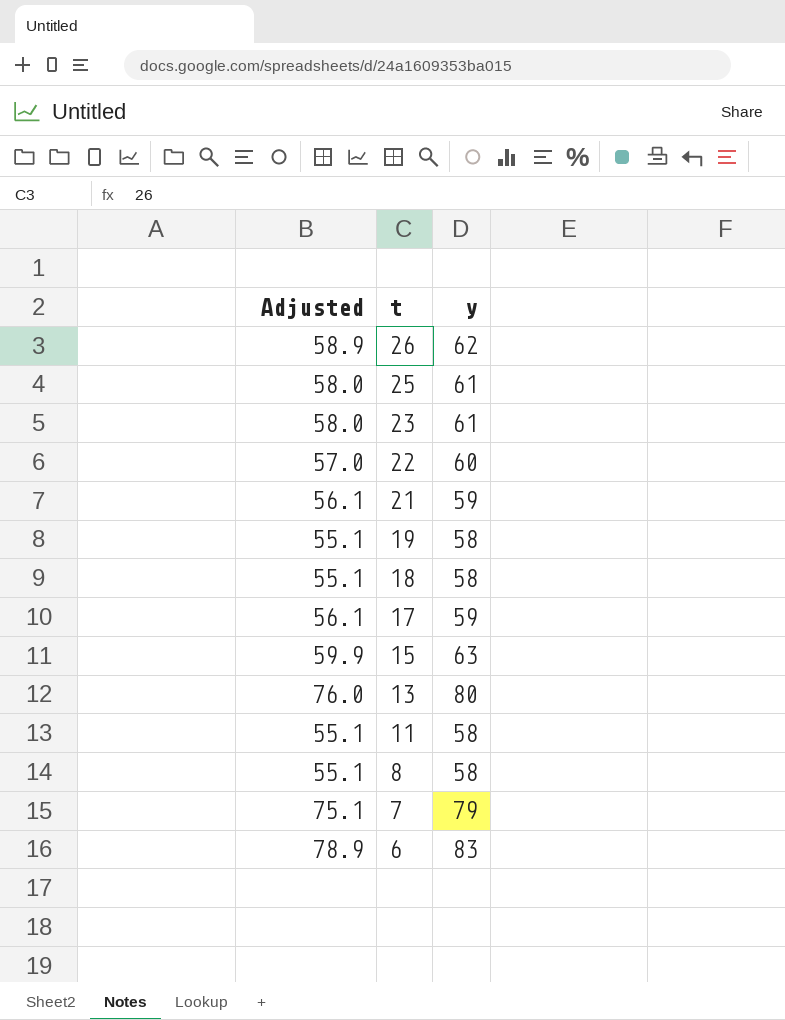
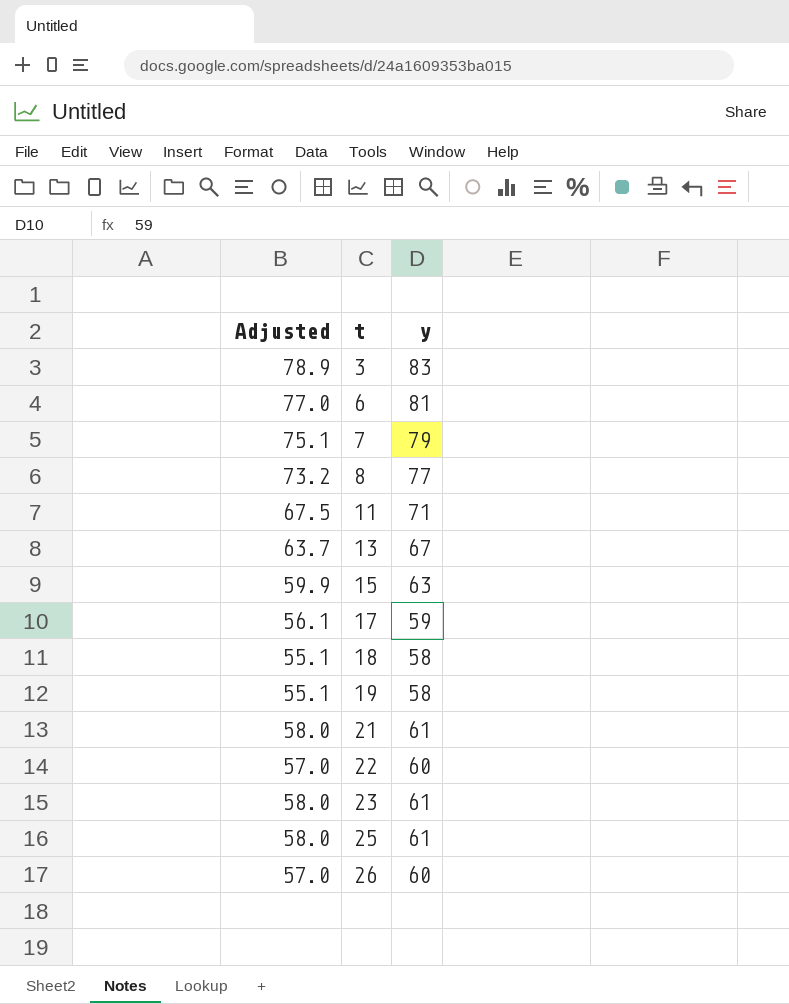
row order: t descending -> t ascending
row 3: none -> 78.9 | 83
6 | Adjusted: 78.9 -> 77.0
6 | y: 83 -> 81
8 | Adjusted: 55.1 -> 73.2
8 | y: 58 -> 77
11 | Adjusted: 55.1 -> 67.5
11 | y: 58 -> 71
13 | Adjusted: 76.0 -> 63.7
13 | y: 80 -> 67
21 | Adjusted: 56.1 -> 58.0
21 | y: 59 -> 61
26 | Adjusted: 58.9 -> 57.0
26 | y: 62 -> 60

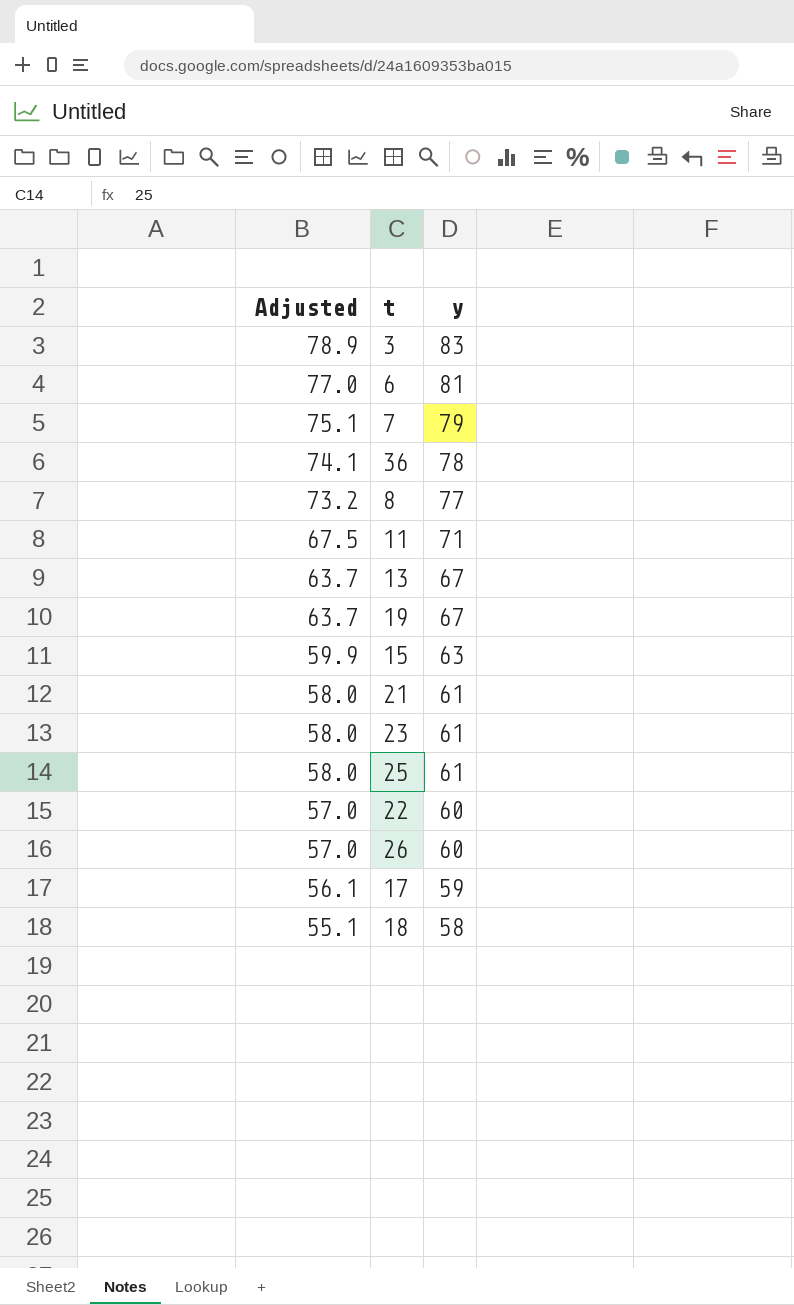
row order: t ascending -> Adjusted descending
row 36: none -> 74.1 | 78
19 | Adjusted: 55.1 -> 63.7
19 | y: 58 -> 67

